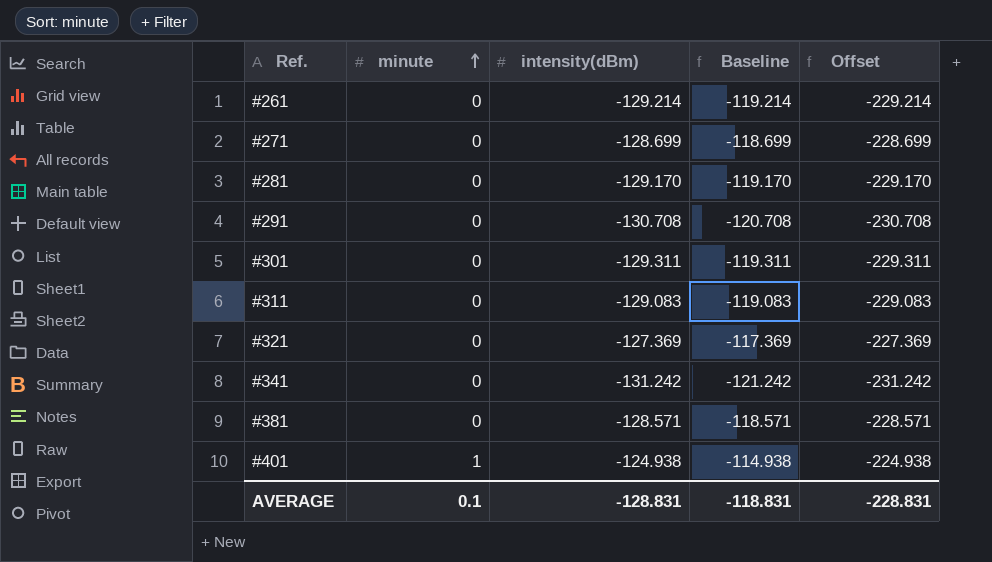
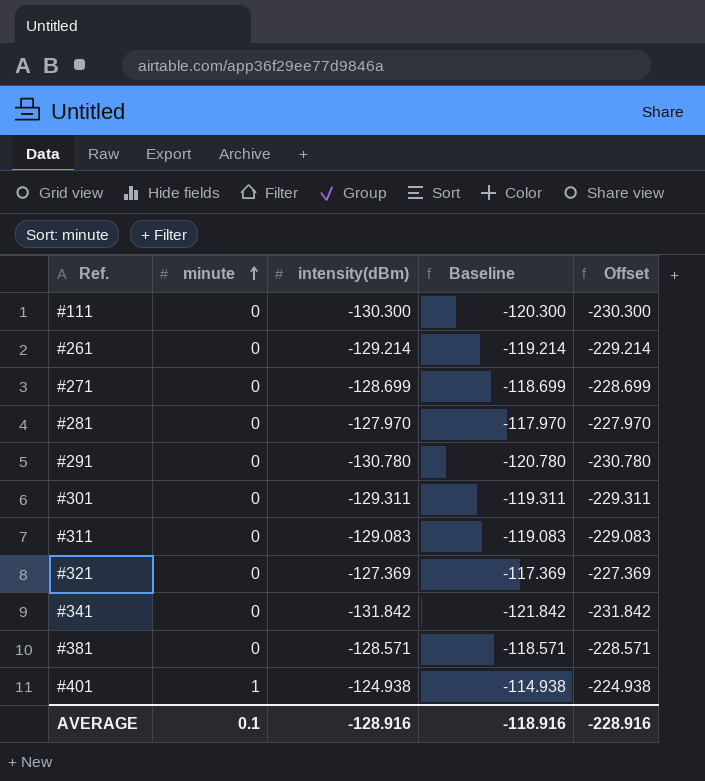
row #111: none -> 0 | -130.300 | -120.300 | -230.300
#281 | intensity(dBm): -129.170 -> -127.970
#281 | Baseline: -119.170 -> -117.970
#281 | Offset: -229.170 -> -227.970
#291 | intensity(dBm): -130.708 -> -130.780
#291 | Baseline: -120.708 -> -120.780
#291 | Offset: -230.708 -> -230.780
#341 | intensity(dBm): -131.242 -> -131.842
#341 | Baseline: -121.242 -> -121.842
#341 | Offset: -231.242 -> -231.842
AVERAGE | intensity(dBm): -128.831 -> -128.916
AVERAGE | Baseline: -118.831 -> -118.916
AVERAGE | Offset: -228.831 -> -228.916

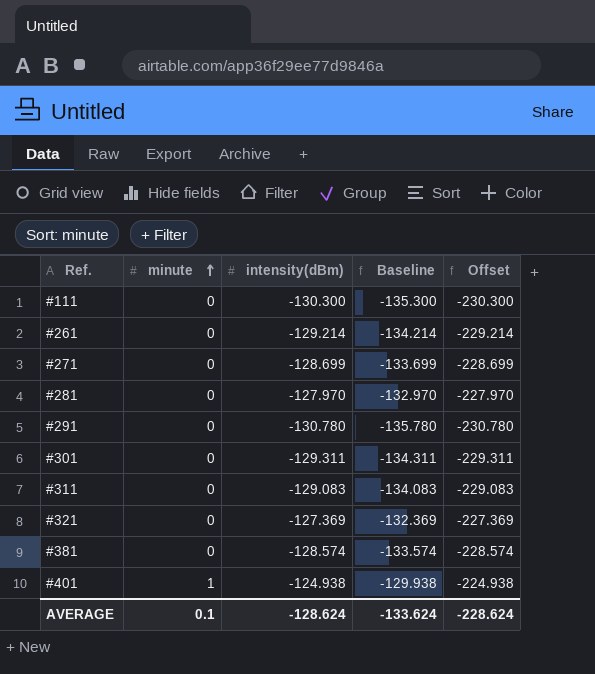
column Baseline | formula: [intensity(dBm)] + 10 -> [intensity(dBm)] - 5
row #341: 0 | -131.842 | -121.842 | -231.842 -> none
#381 | intensity(dBm): -128.571 -> -128.574
#381 | Offset: -228.571 -> -228.574
AVERAGE | intensity(dBm): -128.916 -> -128.624
AVERAGE | Baseline: -118.916 -> -133.624
AVERAGE | Offset: -228.916 -> -228.624

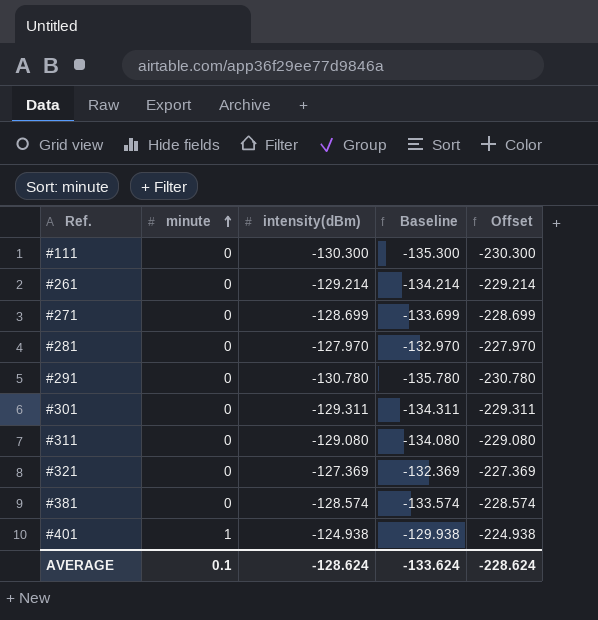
#311 | intensity(dBm): -129.083 -> -129.080
#311 | Baseline: -134.083 -> -134.080
#311 | Offset: -229.083 -> -229.080

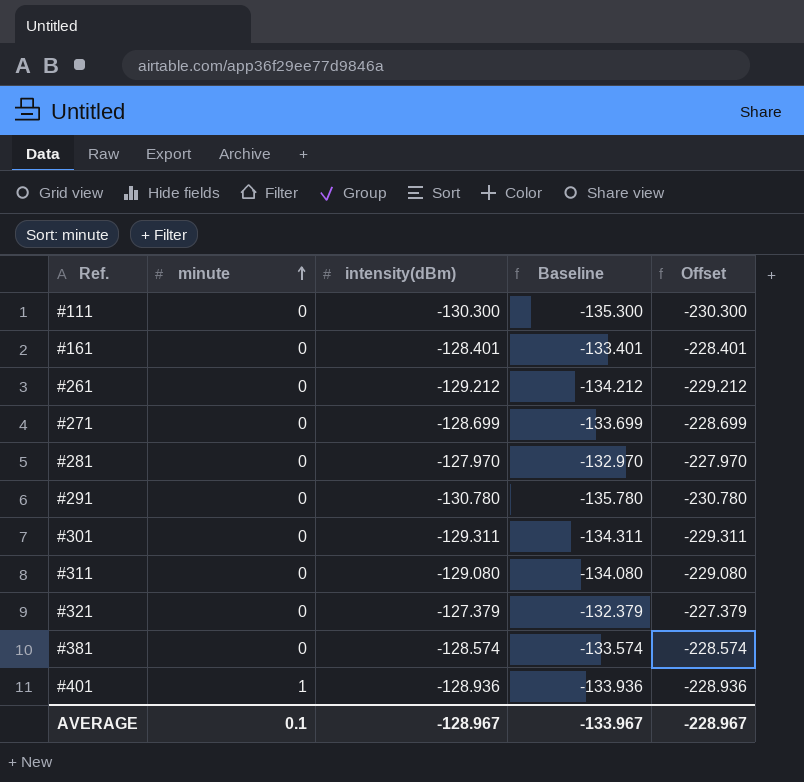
row #161: none -> 0 | -128.401 | -133.401 | -228.401
#261 | intensity(dBm): -129.214 -> -129.212
#261 | Baseline: -134.214 -> -134.212
#261 | Offset: -229.214 -> -229.212
#321 | intensity(dBm): -127.369 -> -127.379
#321 | Baseline: -132.369 -> -132.379
#321 | Offset: -227.369 -> -227.379
#401 | intensity(dBm): -124.938 -> -128.936
#401 | Baseline: -129.938 -> -133.936
#401 | Offset: -224.938 -> -228.936
AVERAGE | intensity(dBm): -128.624 -> -128.967
AVERAGE | Baseline: -133.624 -> -133.967
AVERAGE | Offset: -228.624 -> -228.967

